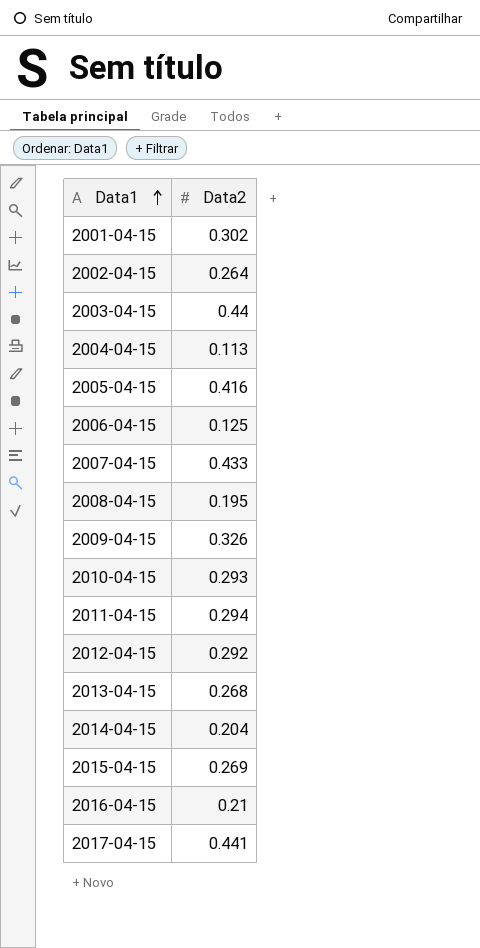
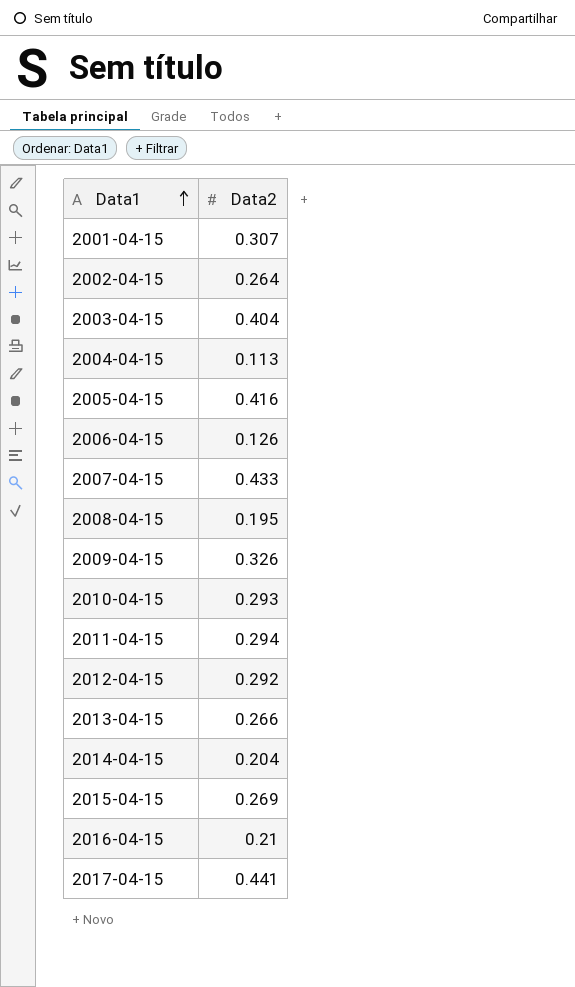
2001-04-15 | Data2: 0.302 -> 0.307
2003-04-15 | Data2: 0.44 -> 0.404
2006-04-15 | Data2: 0.125 -> 0.126
2013-04-15 | Data2: 0.268 -> 0.266

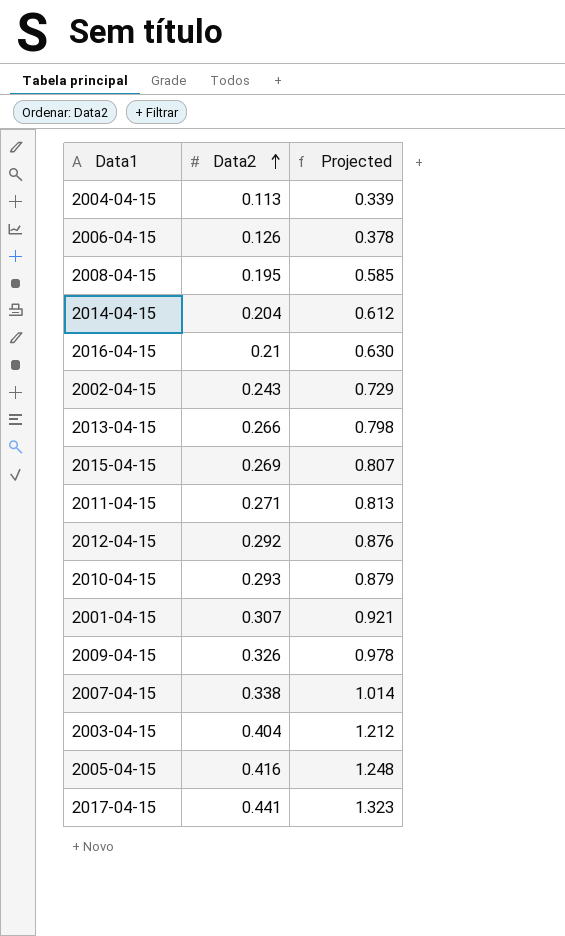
row order: Data1 ascending -> Data2 ascending
column Projected | formula: none -> [Data2] * 3
2002-04-15 | Data2: 0.264 -> 0.243
2011-04-15 | Data2: 0.294 -> 0.271
2007-04-15 | Data2: 0.433 -> 0.338

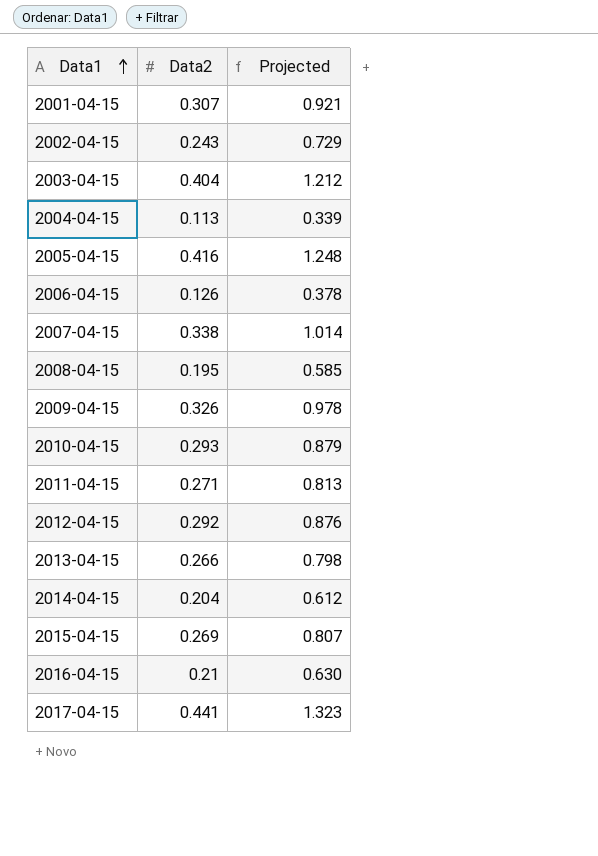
row order: Data2 ascending -> Data1 ascending

